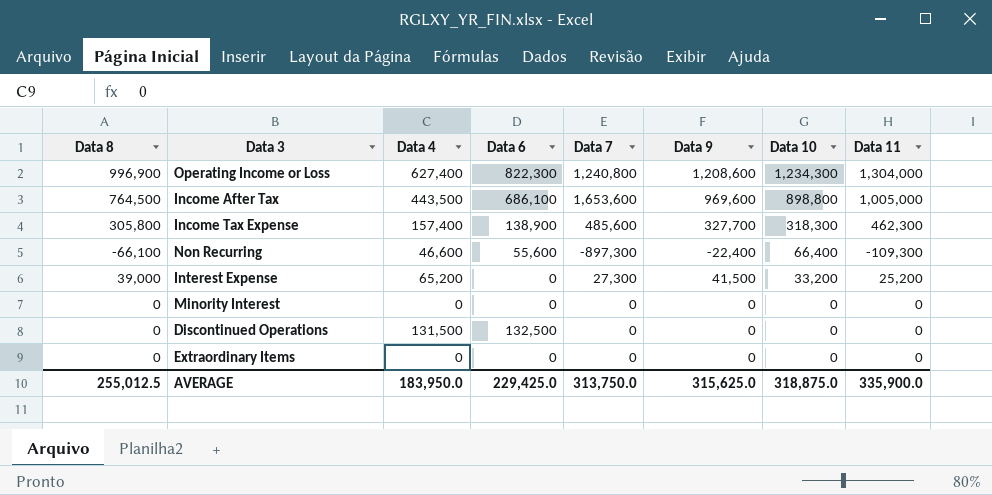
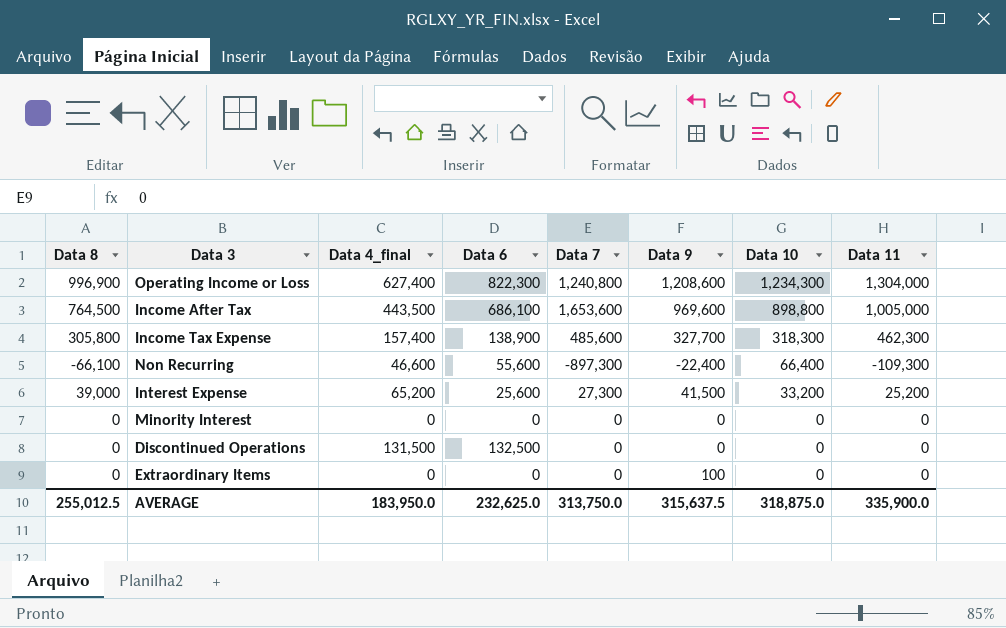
column name: Data 4 -> Data 4_final
Interest Expense | Data 6: 0 -> 25,600
Extraordinary Items | Data 9: 0 -> 100
AVERAGE | Data 6: 229,425.0 -> 232,625.0
AVERAGE | Data 9: 315,625.0 -> 315,637.5

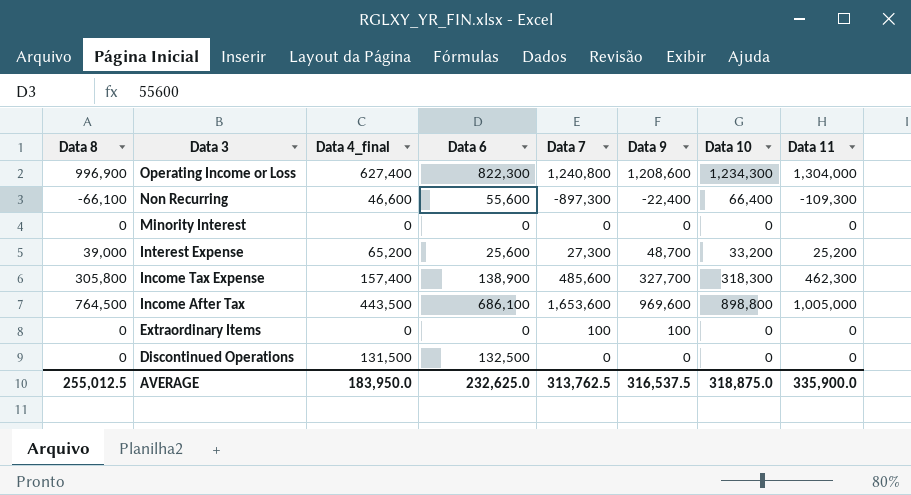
row order: Data 10 descending -> Data 3 descending
Interest Expense | Data 9: 41,500 -> 48,700
Extraordinary Items | Data 7: 0 -> 100
AVERAGE | Data 7: 313,750.0 -> 313,762.5
AVERAGE | Data 9: 315,637.5 -> 316,537.5

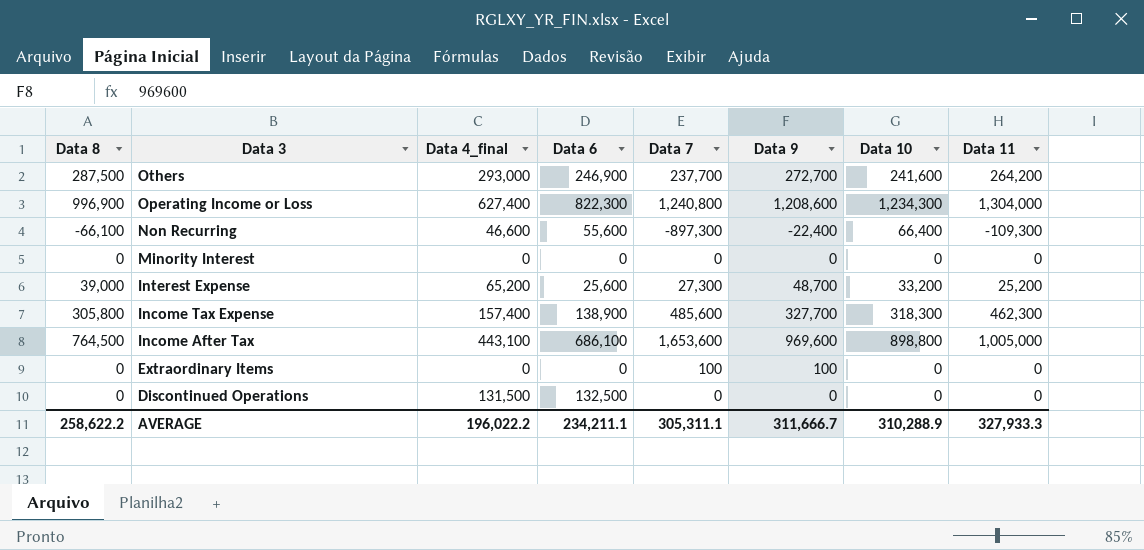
row Others: none -> 287,500 | 293,000 | 246,900 | 237,700 | 272,700 | 241,600 | 264,200
Income After Tax | Data 4_final: 443,500 -> 443,100
AVERAGE | Data 8: 255,012.5 -> 258,622.2
AVERAGE | Data 4_final: 183,950.0 -> 196,022.2
AVERAGE | Data 6: 232,625.0 -> 234,211.1
AVERAGE | Data 7: 313,762.5 -> 305,311.1
AVERAGE | Data 9: 316,537.5 -> 311,666.7
AVERAGE | Data 10: 318,875.0 -> 310,288.9
AVERAGE | Data 11: 335,900.0 -> 327,933.3

